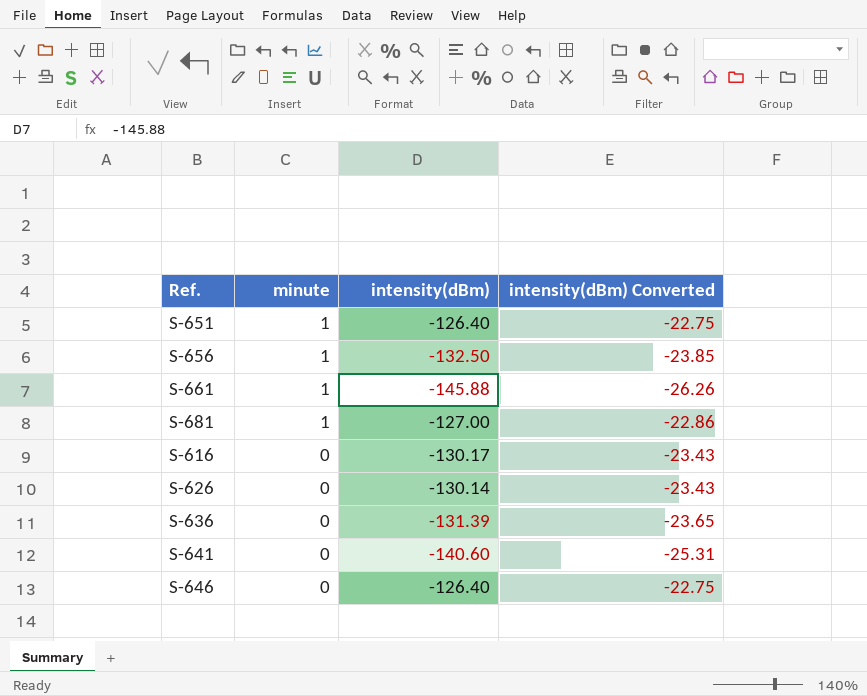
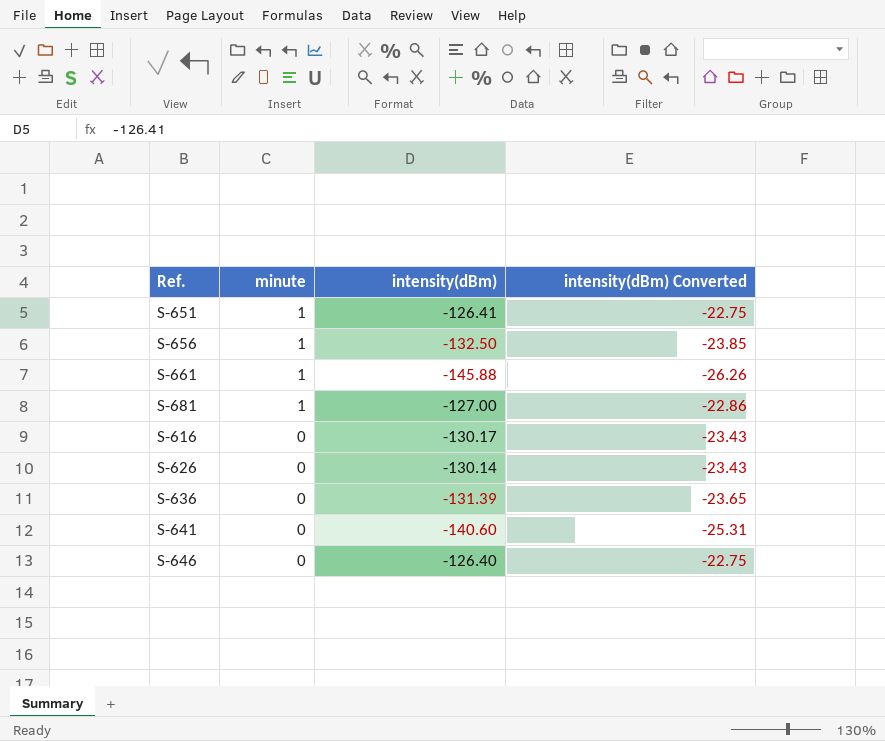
S-651 | intensity(dBm): -126.40 -> -126.41

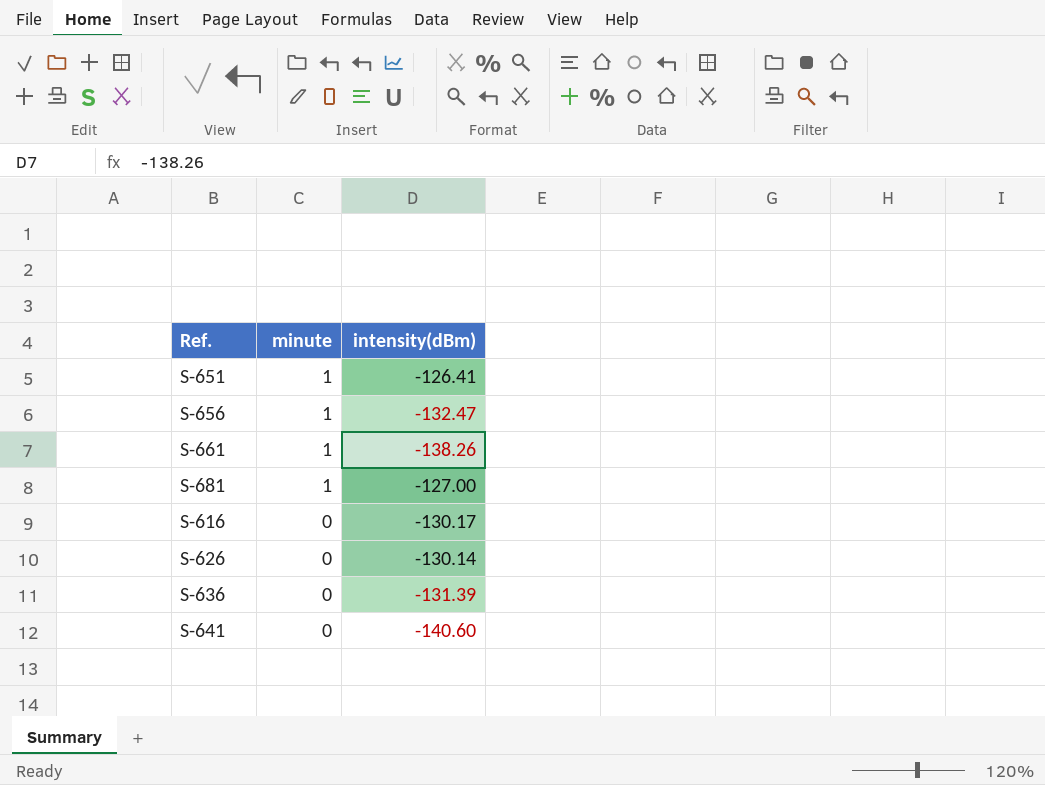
column intensity(dBm) Converted | formula: [intensity(dBm)] * 0.18 -> none
row S-646: 0 | -126.40 | -22.75 -> none
S-656 | intensity(dBm): -132.50 -> -132.47
S-661 | intensity(dBm): -145.88 -> -138.26

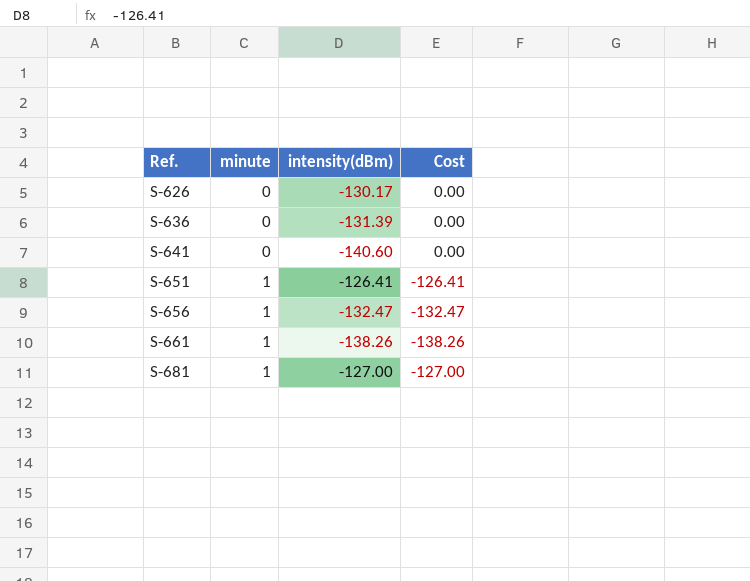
row order: minute descending -> Ref. ascending
column Cost | formula: none -> [minute] * [intensity(dBm)]
row S-616: 0 | -130.17 -> none
S-626 | intensity(dBm): -130.14 -> -130.17

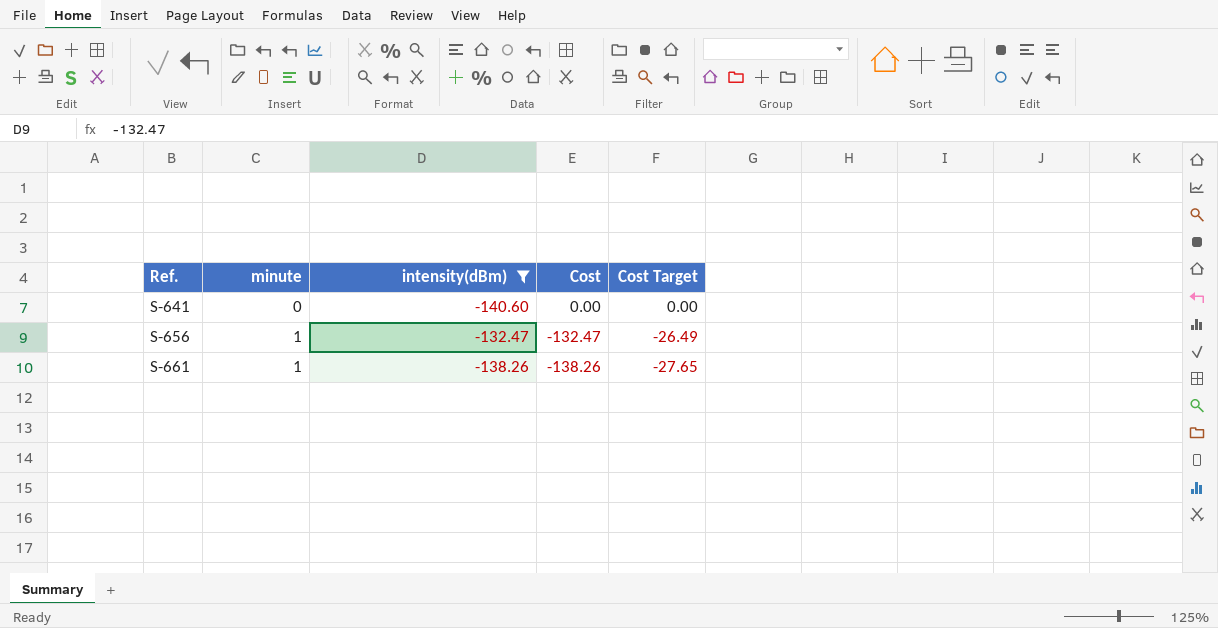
filter: none -> intensity(dBm) <= -132.47
column Cost Target | formula: none -> [Cost] * 0.2

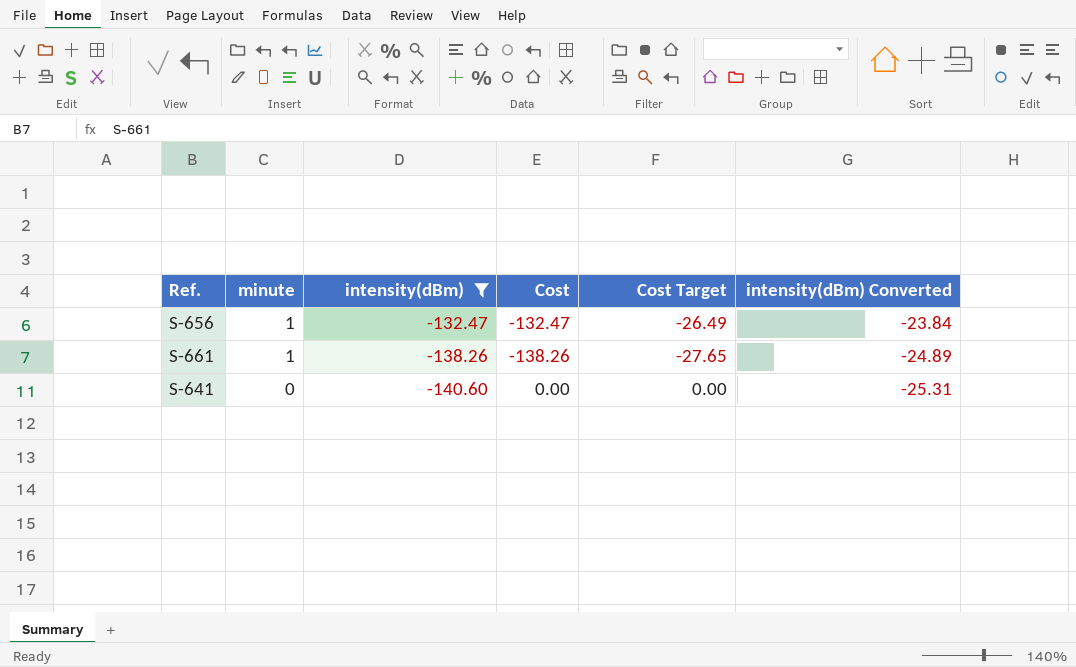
row order: Ref. ascending -> minute descending
column intensity(dBm) Converted | formula: none -> [intensity(dBm)] * 0.18

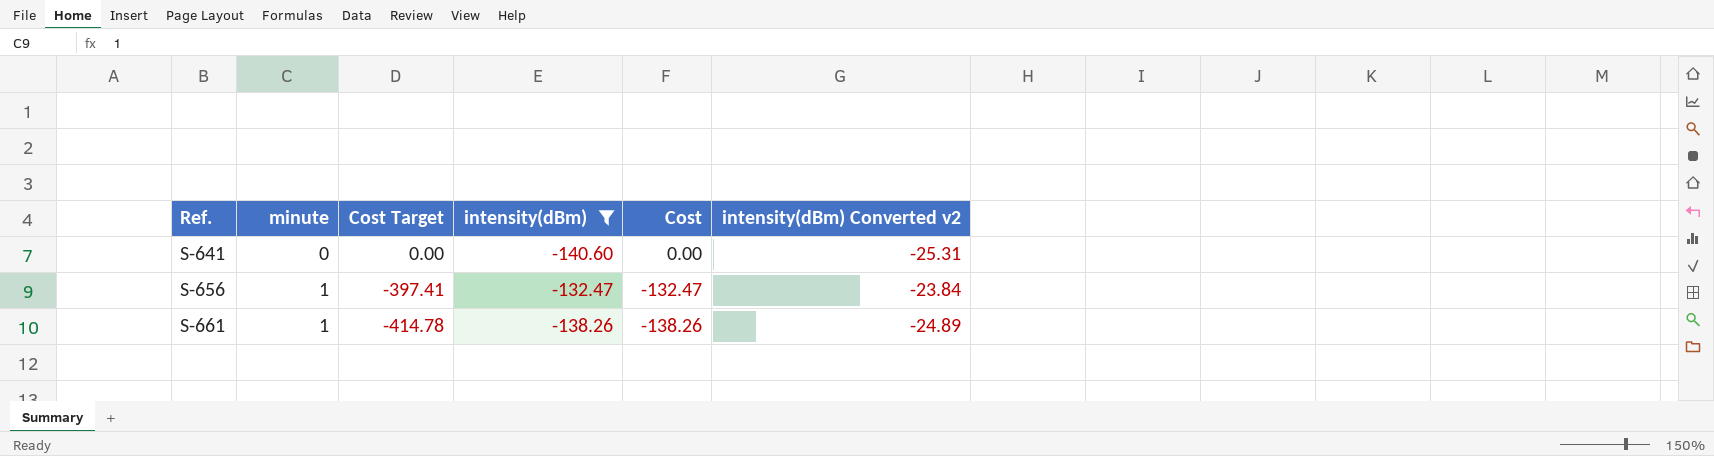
row order: minute descending -> Ref. ascending
column Cost Target | formula: [Cost] * 0.2 -> [Cost] * 3
column Cost Target | position: 5 -> 3
column name: intensity(dBm) Converted -> intensity(dBm) Converted v2

